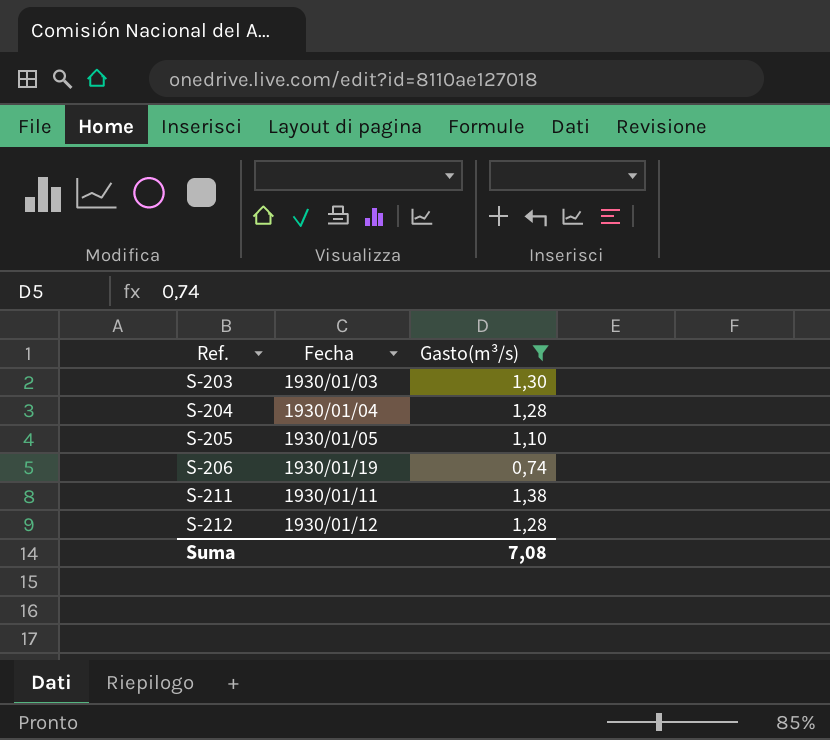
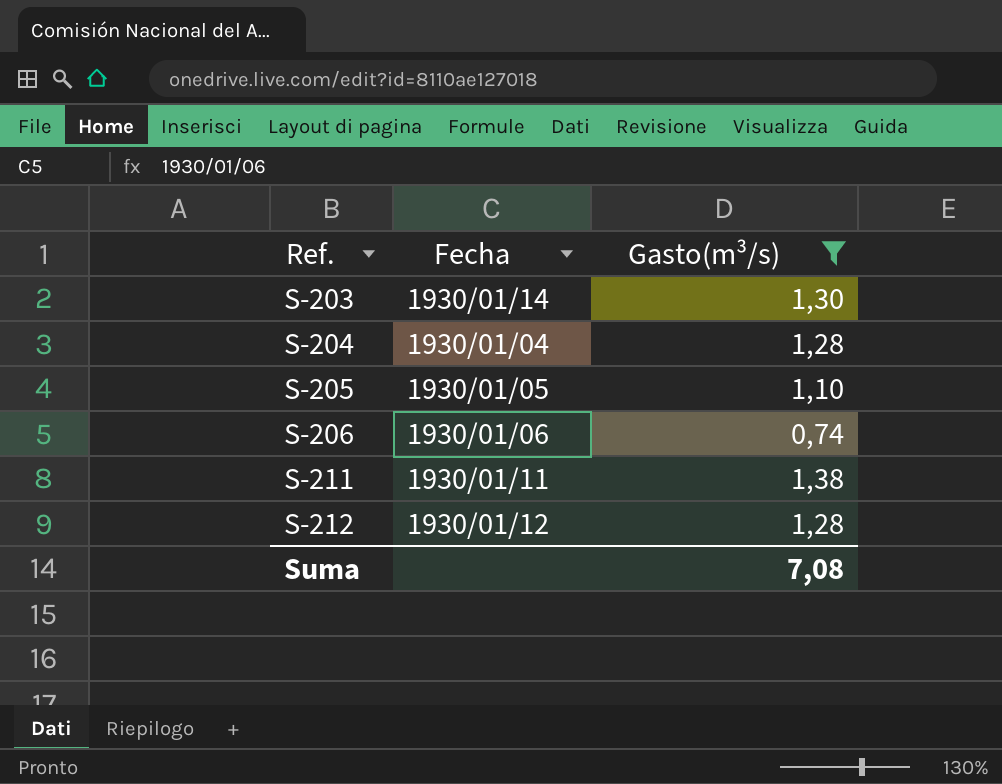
S-203 | Fecha: 1930/01/03 -> 1930/01/14
S-206 | Fecha: 1930/01/19 -> 1930/01/06

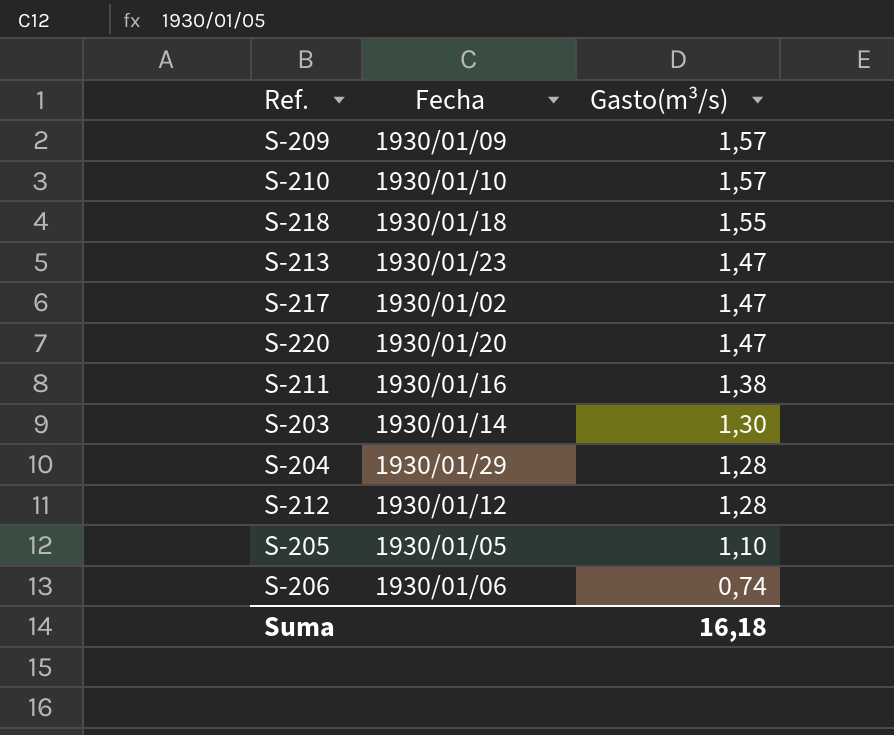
filter: Gasto(m³/s) <= 1,38 -> none
row order: Ref. ascending -> Gasto(m³/s) descending
S-211 | Fecha: 1930/01/11 -> 1930/01/16
S-204 | Fecha: 1930/01/04 -> 1930/01/29
Suma | Gasto(m³/s): 7,08 -> 16,18

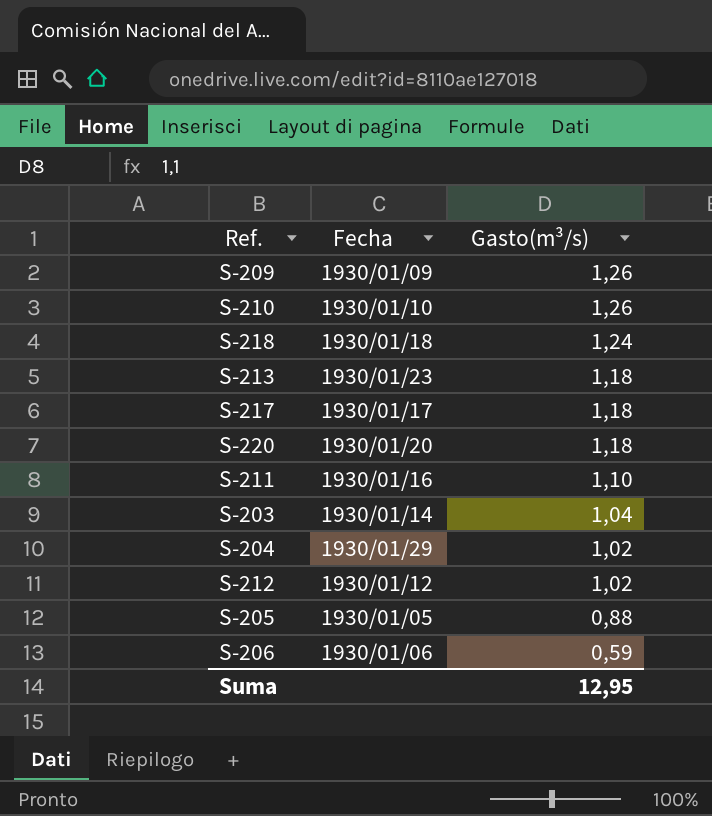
S-209 | Gasto(m³/s): 1,57 -> 1,26
S-210 | Gasto(m³/s): 1,57 -> 1,26
S-218 | Gasto(m³/s): 1,55 -> 1,24
S-213 | Gasto(m³/s): 1,47 -> 1,18
S-217 | Fecha: 1930/01/02 -> 1930/01/17
S-217 | Gasto(m³/s): 1,47 -> 1,18
S-220 | Gasto(m³/s): 1,47 -> 1,18
S-211 | Gasto(m³/s): 1,38 -> 1,10
S-203 | Gasto(m³/s): 1,30 -> 1,04
S-204 | Gasto(m³/s): 1,28 -> 1,02
S-212 | Gasto(m³/s): 1,28 -> 1,02
S-205 | Gasto(m³/s): 1,10 -> 0,88
S-206 | Gasto(m³/s): 0,74 -> 0,59
Suma | Gasto(m³/s): 16,18 -> 12,95

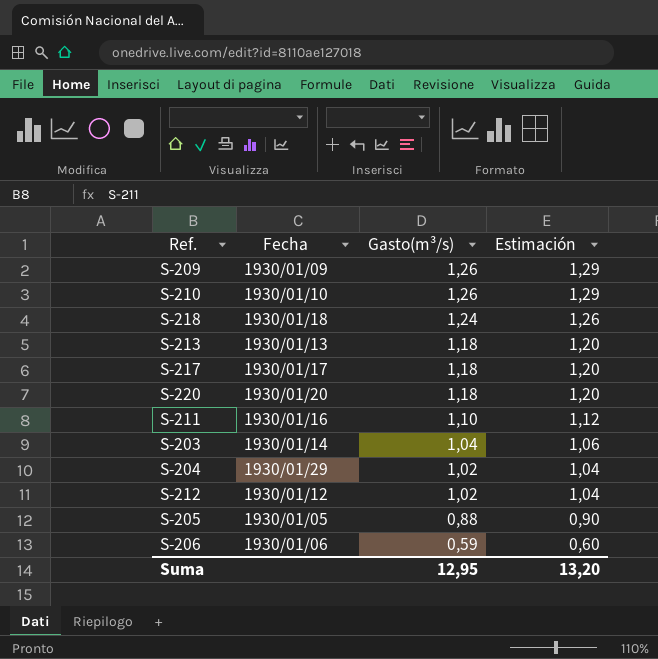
column Estimación | formula: none -> [Gasto(m³/s)] * 1,02
S-213 | Fecha: 1930/01/23 -> 1930/01/13

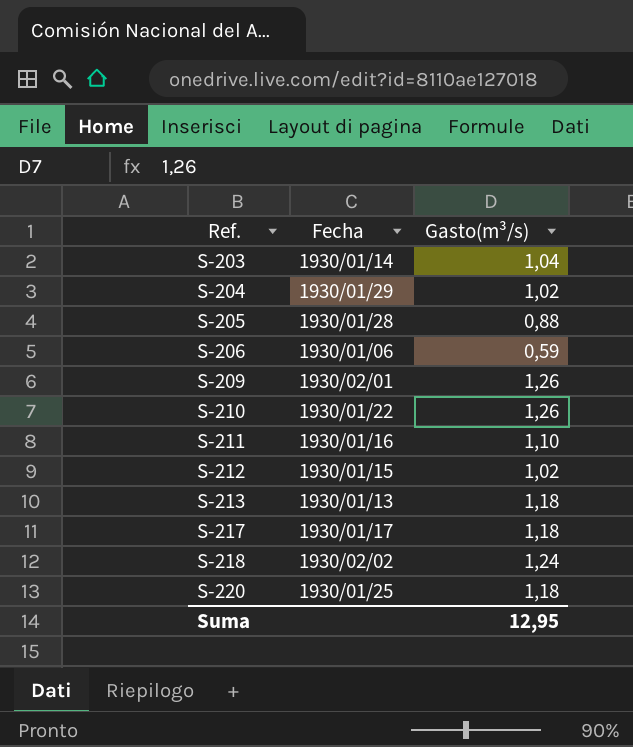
row order: Gasto(m³/s) descending -> Ref. ascending
column Estimación | formula: [Gasto(m³/s)] * 1,02 -> none
S-205 | Fecha: 1930/01/05 -> 1930/01/28
S-209 | Fecha: 1930/01/09 -> 1930/02/01
S-210 | Fecha: 1930/01/10 -> 1930/01/22
S-212 | Fecha: 1930/01/12 -> 1930/01/15
S-218 | Fecha: 1930/01/18 -> 1930/02/02
S-220 | Fecha: 1930/01/20 -> 1930/01/25

